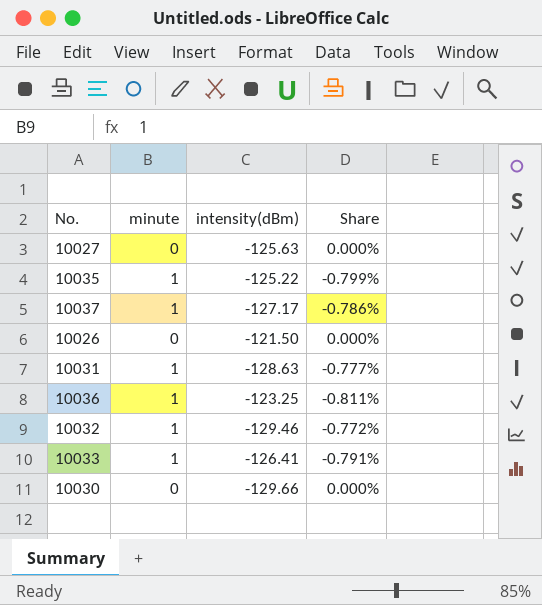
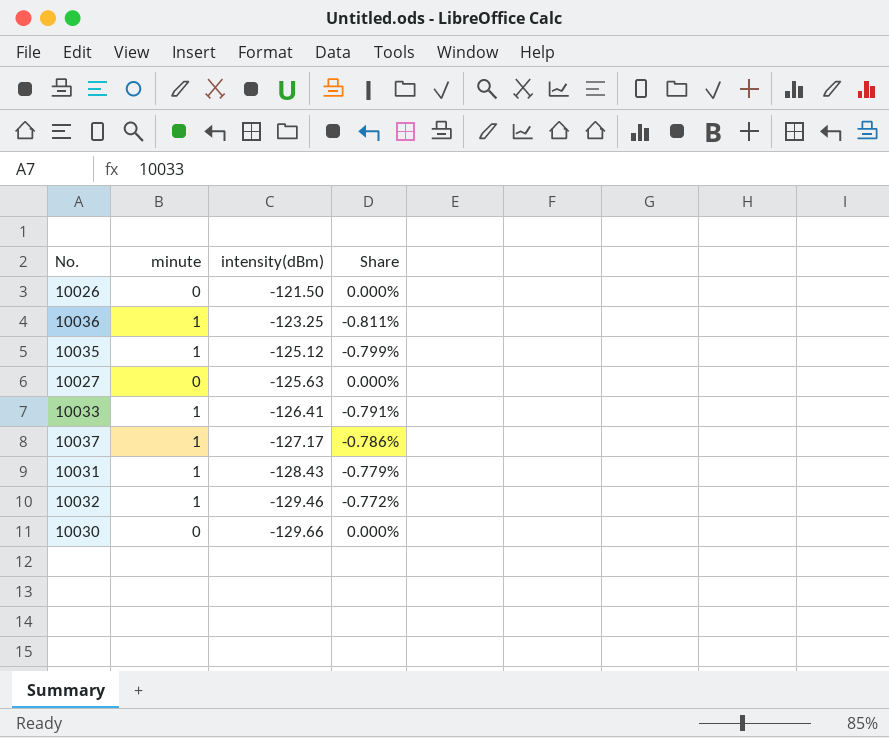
row order: none -> intensity(dBm) descending
10035 | intensity(dBm): -125.22 -> -125.12
10031 | intensity(dBm): -128.63 -> -128.43
10031 | Share: -0.777% -> -0.779%

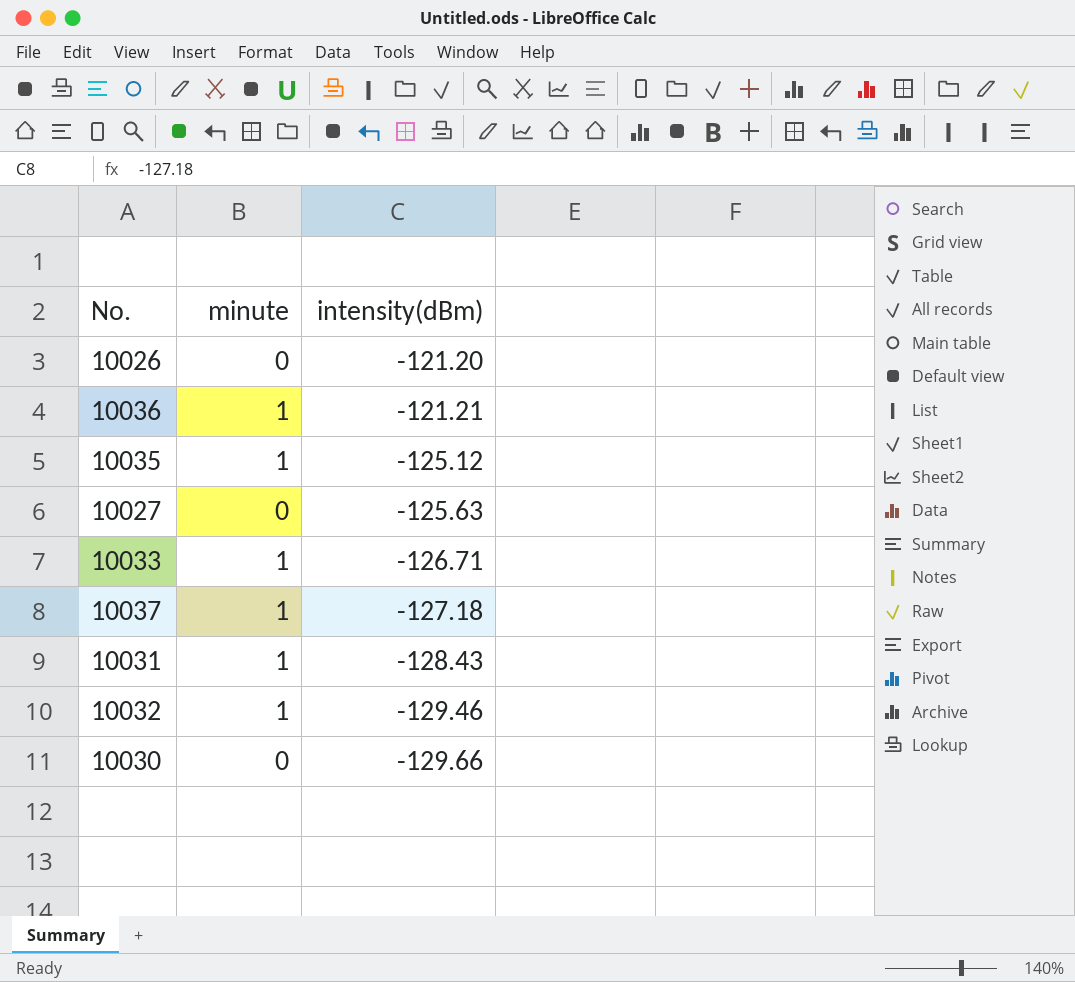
column Share | formula: [minute] / [intensity(dBm)] -> none
10026 | intensity(dBm): -121.50 -> -121.20
10036 | intensity(dBm): -123.25 -> -121.21
10033 | intensity(dBm): -126.41 -> -126.71
10037 | intensity(dBm): -127.17 -> -127.18

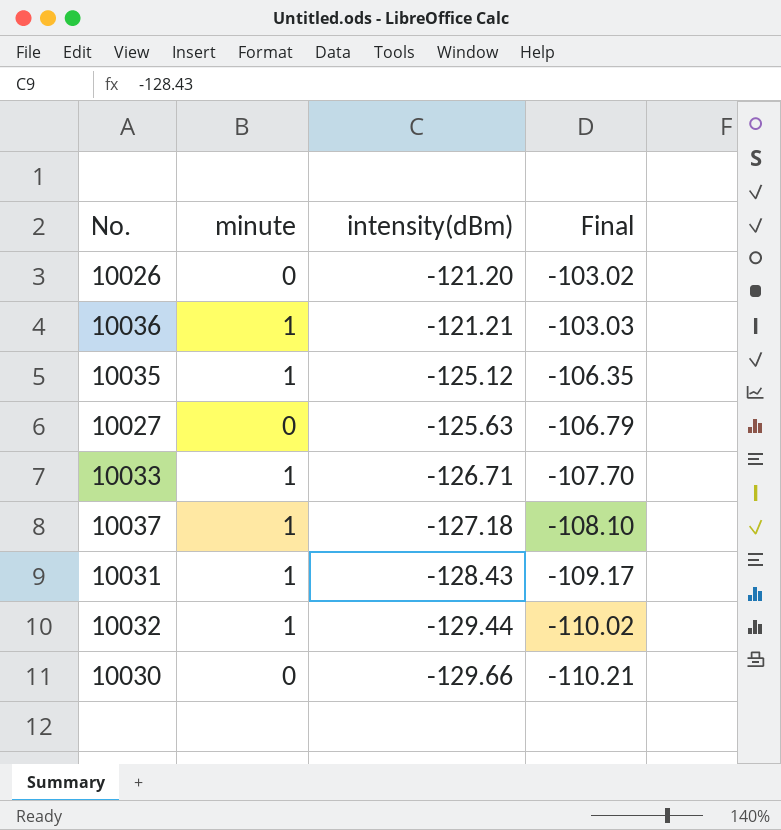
column Final | formula: none -> [intensity(dBm)] * 0.85
10032 | intensity(dBm): -129.46 -> -129.44

